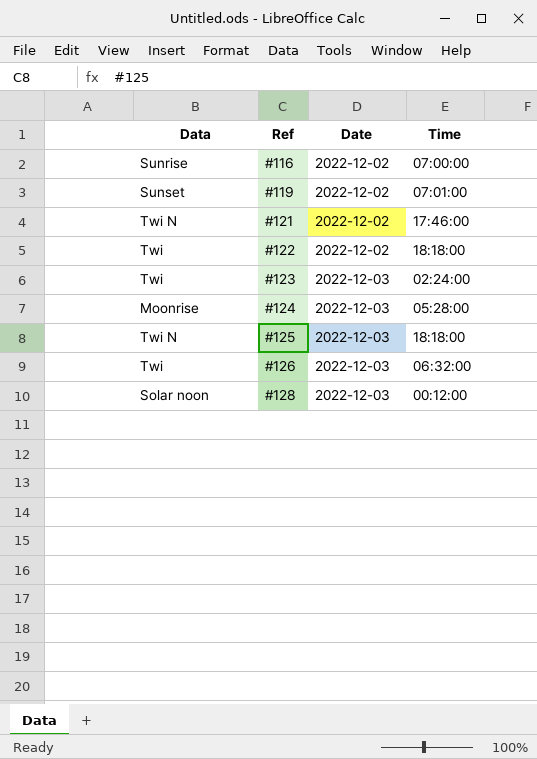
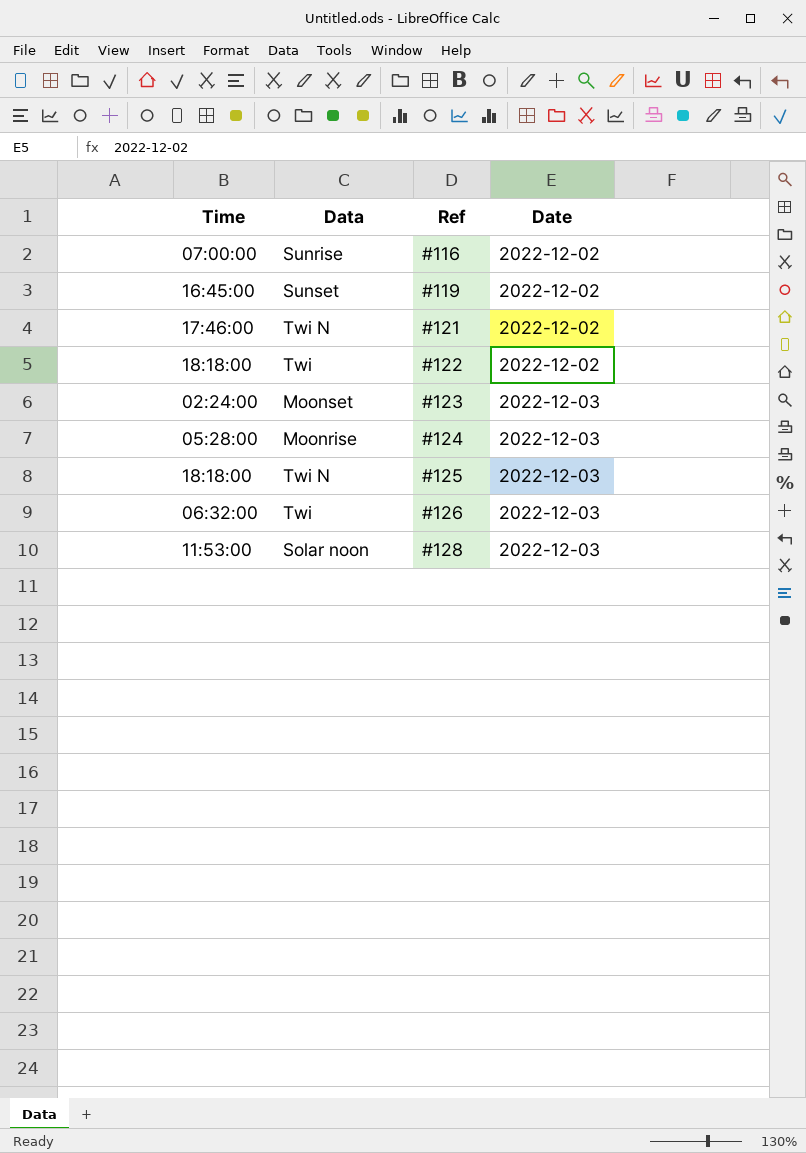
column Time | position: 4 -> 1
#119 | Time: 07:01:00 -> 16:45:00
#123 | Data: Twi -> Moonset
#128 | Time: 00:12:00 -> 11:53:00

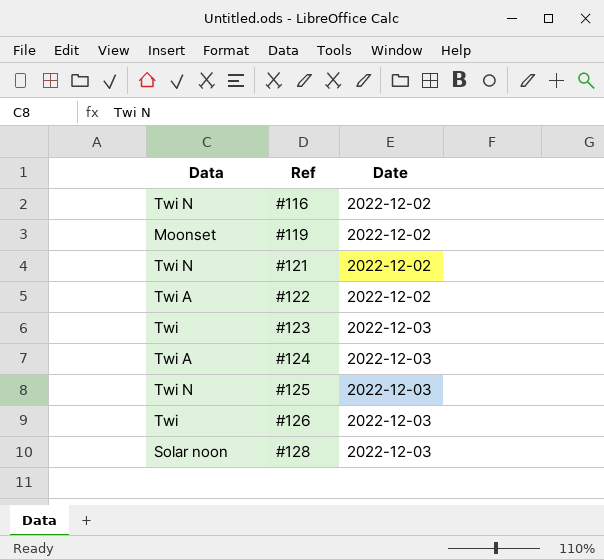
column Time | position: 1 -> none
#116 | Data: Sunrise -> Twi N
#119 | Data: Sunset -> Moonset
#122 | Data: Twi -> Twi A
#123 | Data: Moonset -> Twi
#124 | Data: Moonrise -> Twi A

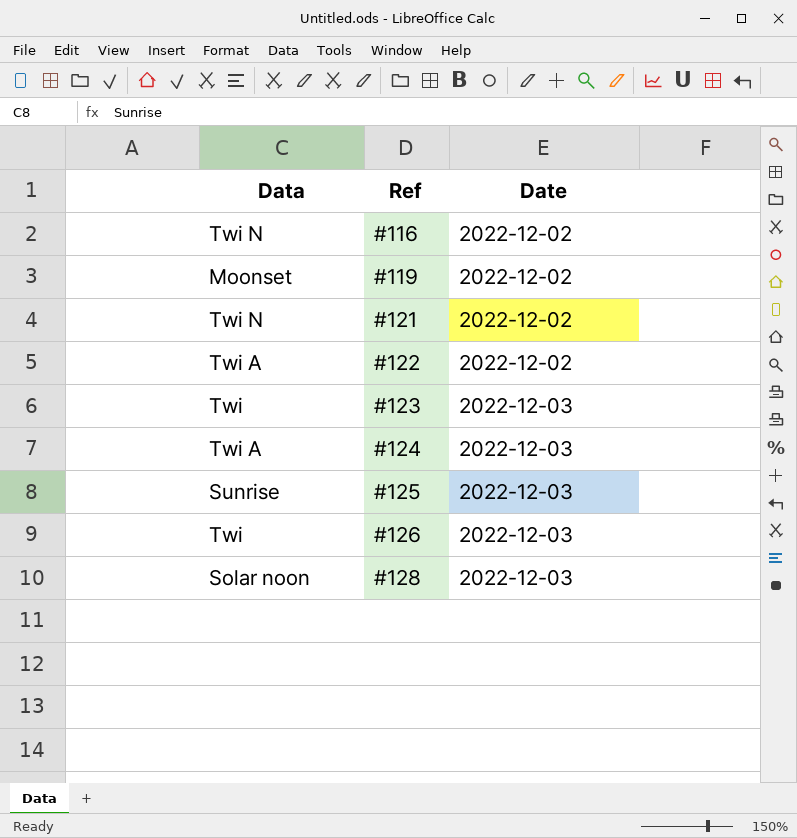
#125 | Data: Twi N -> Sunrise

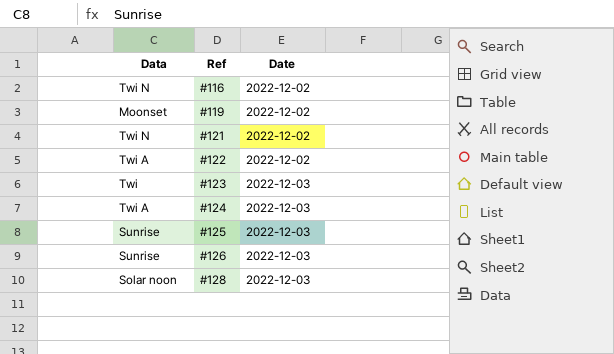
#126 | Data: Twi -> Sunrise

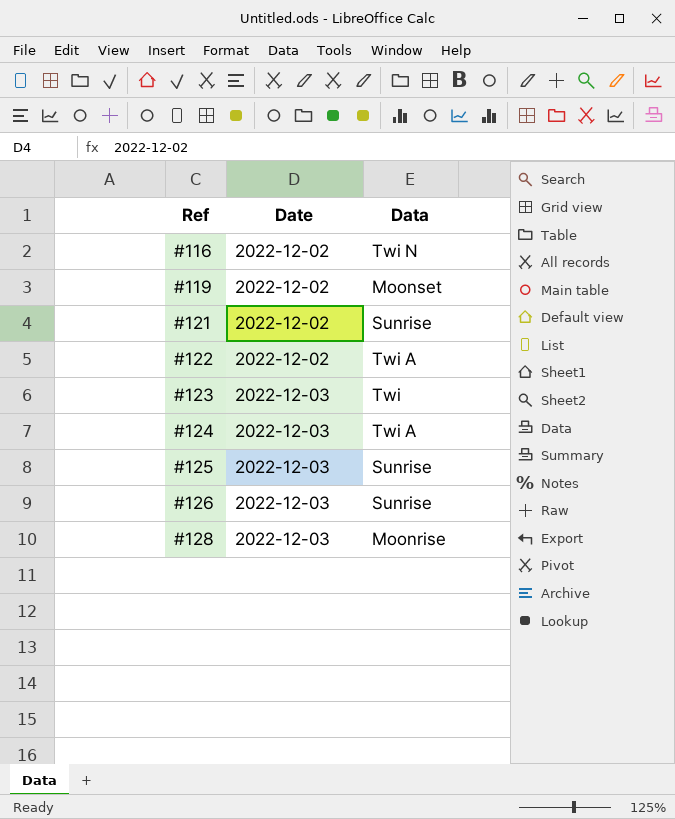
column Data | position: 1 -> 3
#121 | Data: Twi N -> Sunrise
#128 | Data: Solar noon -> Moonrise

